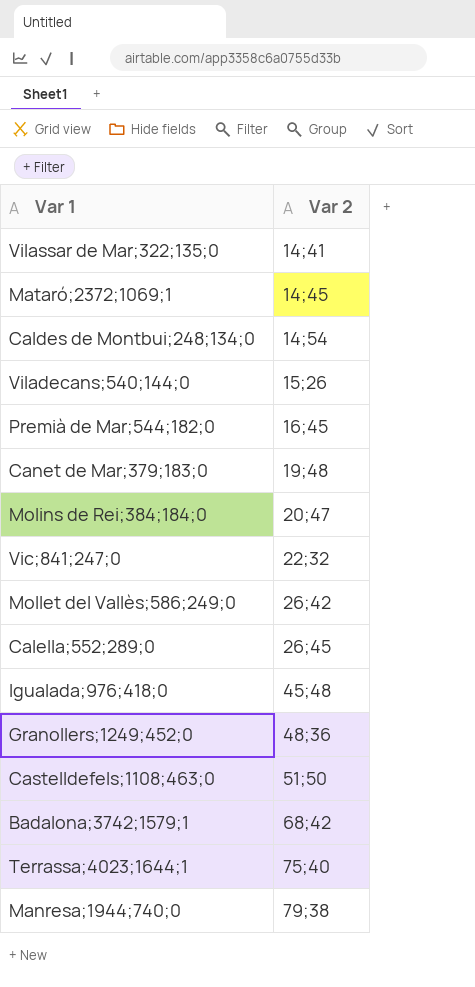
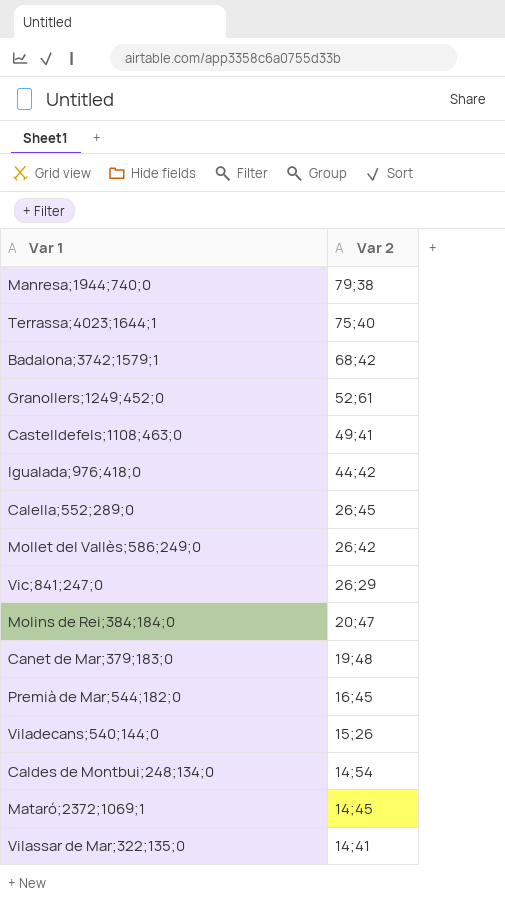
row order: Var 2 ascending -> Var 2 descending
Granollers;1249;452;0 | Var 2: 48;36 -> 52;61
Castelldefels;1108;463;0 | Var 2: 51;50 -> 49;41
Igualada;976;418;0 | Var 2: 45;48 -> 44;42
Vic;841;247;0 | Var 2: 22;32 -> 26;29

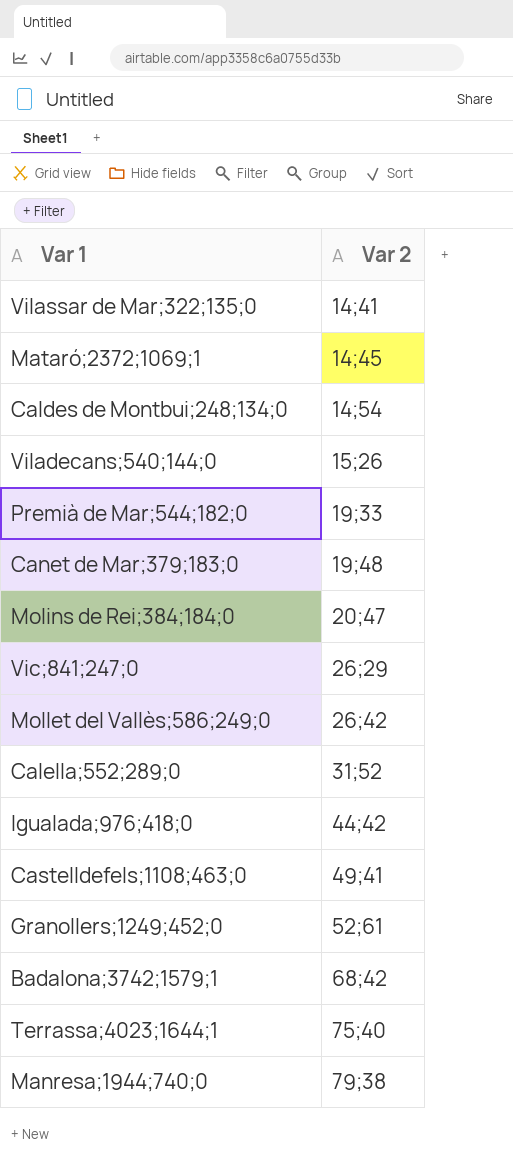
row order: Var 2 descending -> Var 2 ascending
Premià de Mar;544;182;0 | Var 2: 16;45 -> 19;33
Calella;552;289;0 | Var 2: 26;45 -> 31;52

